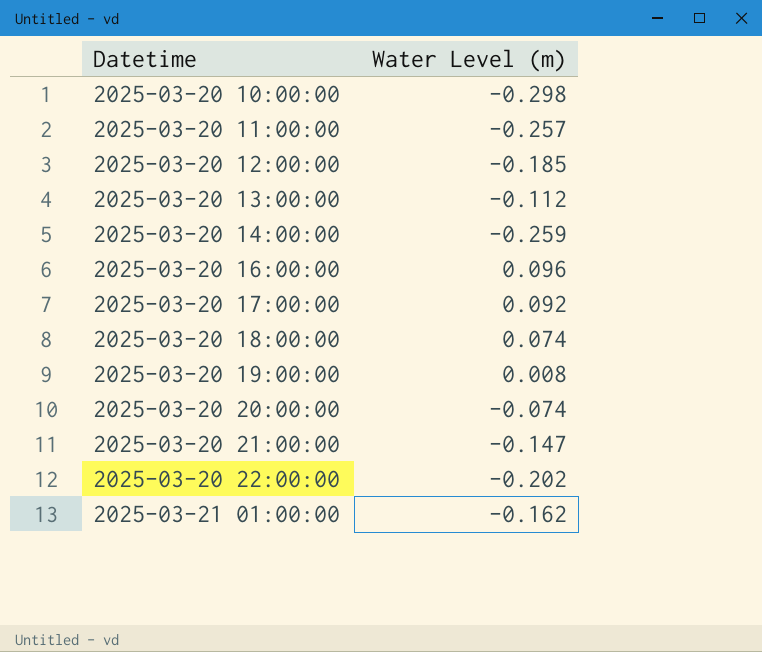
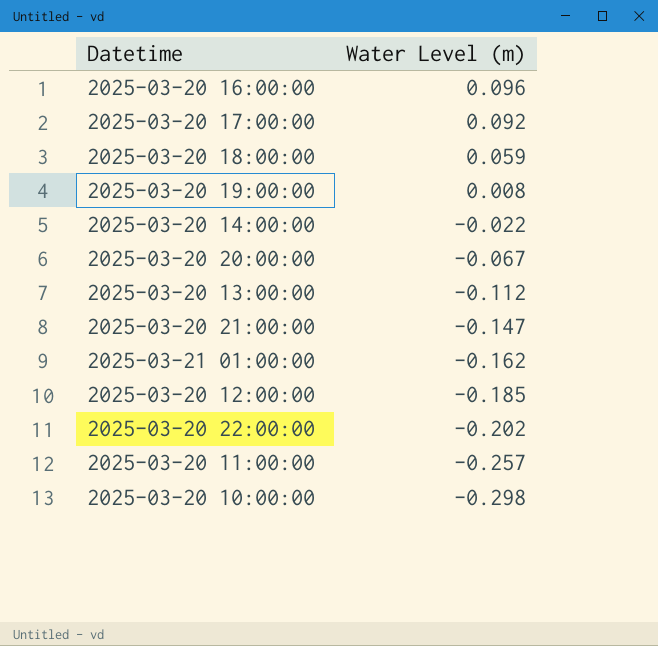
row order: Datetime ascending -> Water Level (m) descending
2025-03-20 18:00:00 | Water Level (m): 0.074 -> 0.059
2025-03-20 14:00:00 | Water Level (m): -0.259 -> -0.022
2025-03-20 20:00:00 | Water Level (m): -0.074 -> -0.067

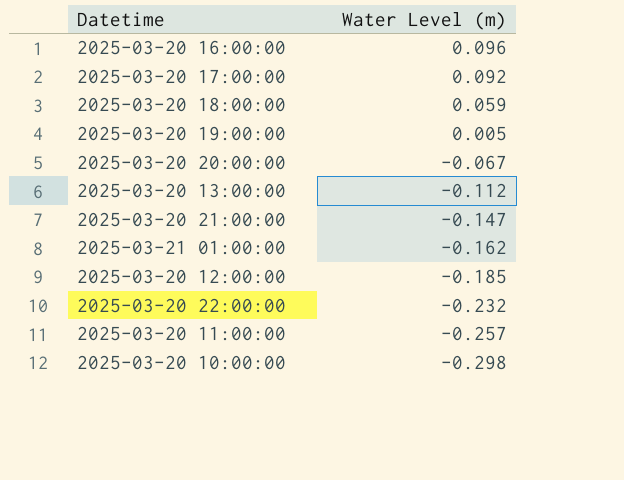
row 2025-03-20 14:00:00: -0.022 -> none
2025-03-20 19:00:00 | Water Level (m): 0.008 -> 0.005
2025-03-20 22:00:00 | Water Level (m): -0.202 -> -0.232

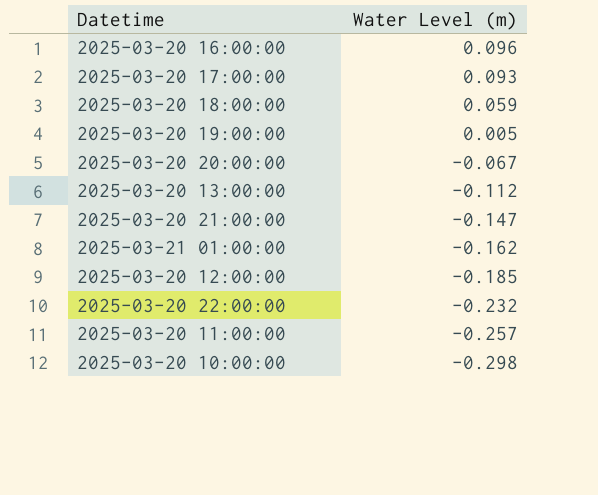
2025-03-20 17:00:00 | Water Level (m): 0.092 -> 0.093

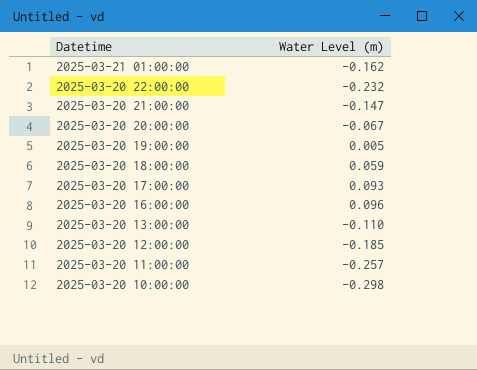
row order: Water Level (m) descending -> Datetime descending
2025-03-20 13:00:00 | Water Level (m): -0.112 -> -0.110

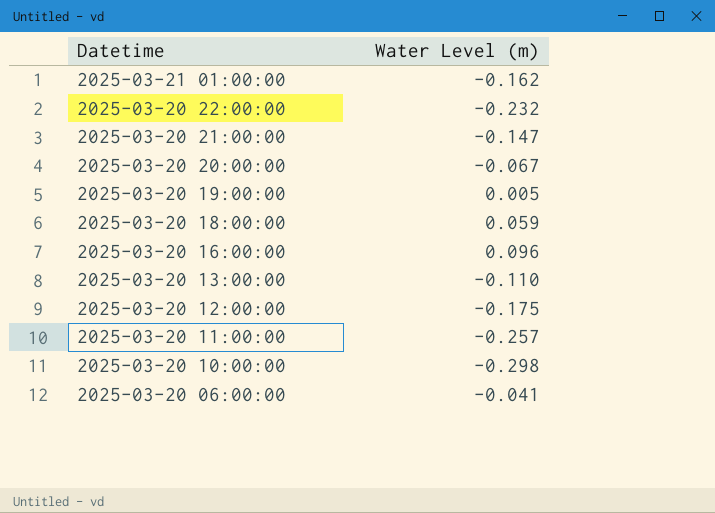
row 2025-03-20 17:00:00: 0.093 -> none
2025-03-20 12:00:00 | Water Level (m): -0.185 -> -0.175
row 2025-03-20 06:00:00: none -> -0.041

